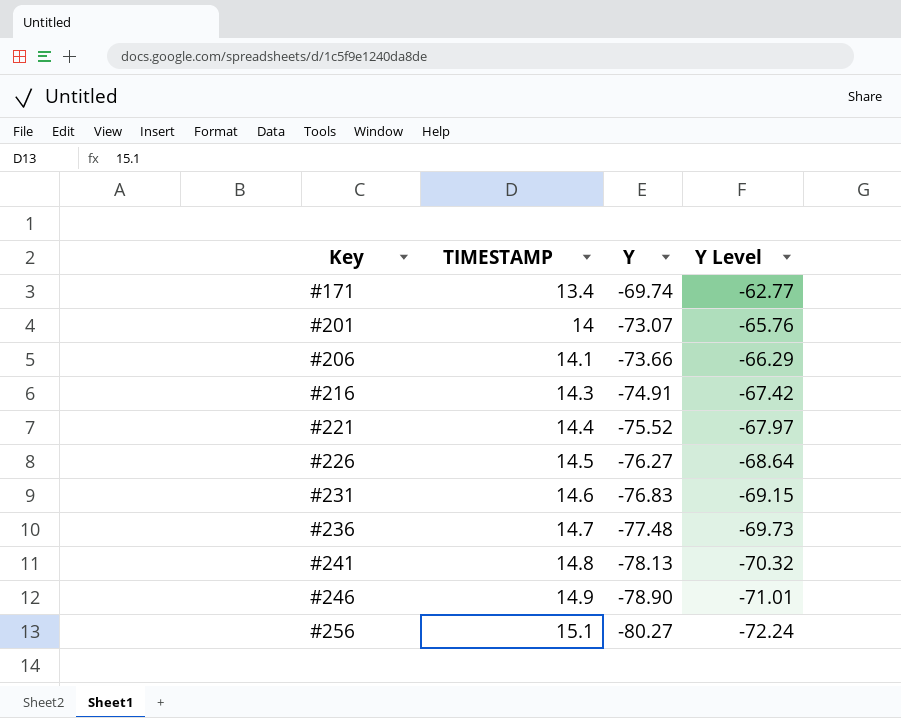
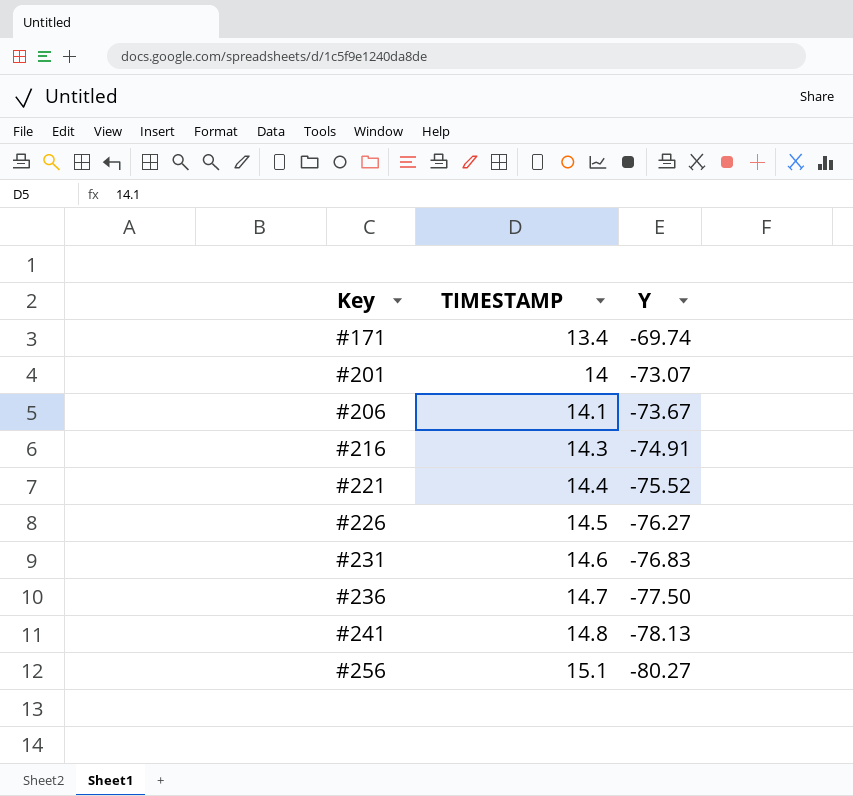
column Y Level | formula: [Y] * 0.9 -> none
row #246: 14.9 | -78.90 | -71.01 -> none
#206 | Y: -73.66 -> -73.67
#236 | Y: -77.48 -> -77.50

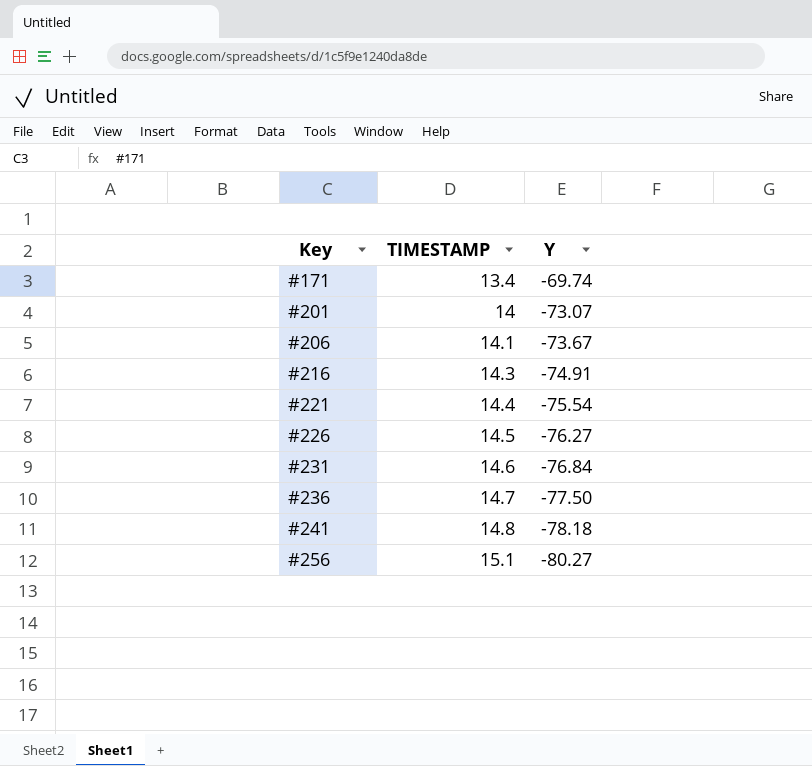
#221 | Y: -75.52 -> -75.54
#231 | Y: -76.83 -> -76.84
#241 | Y: -78.13 -> -78.18

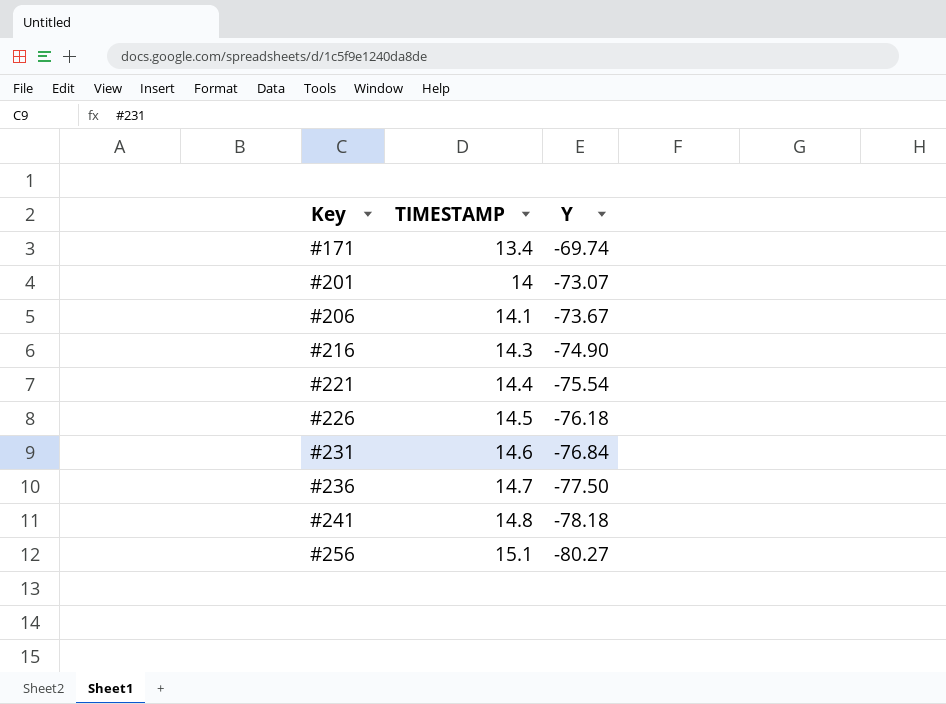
#216 | Y: -74.91 -> -74.90
#226 | Y: -76.27 -> -76.18

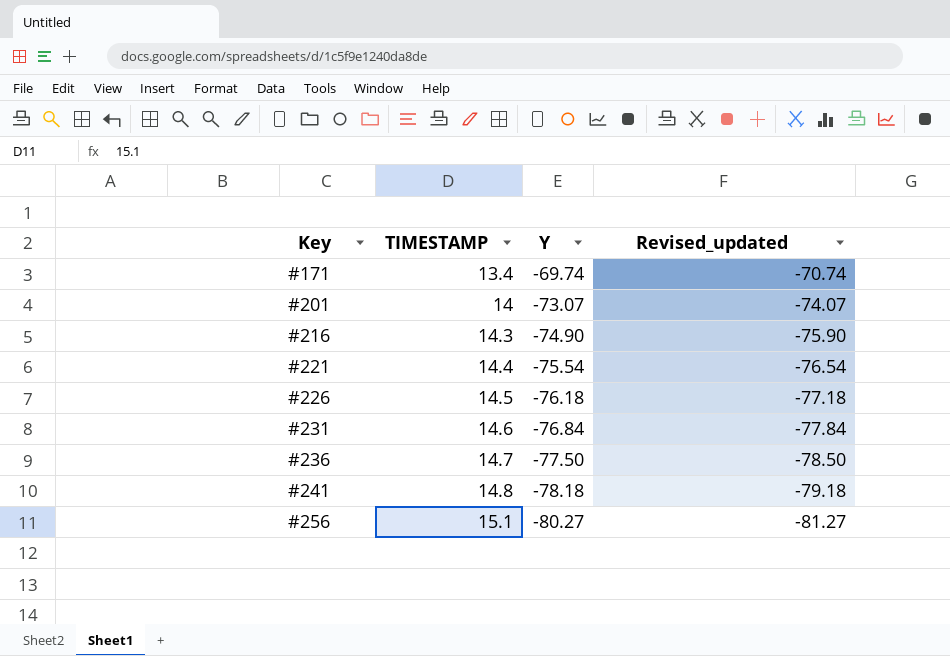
column Revised_updated | formula: none -> [Y] - 1
row #206: 14.1 | -73.67 -> none

